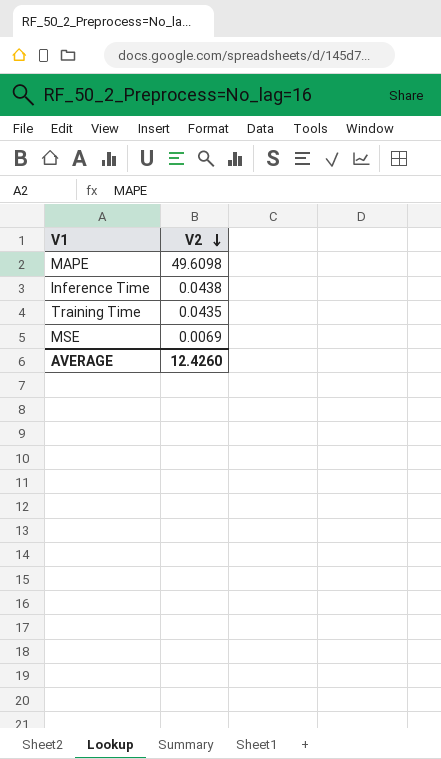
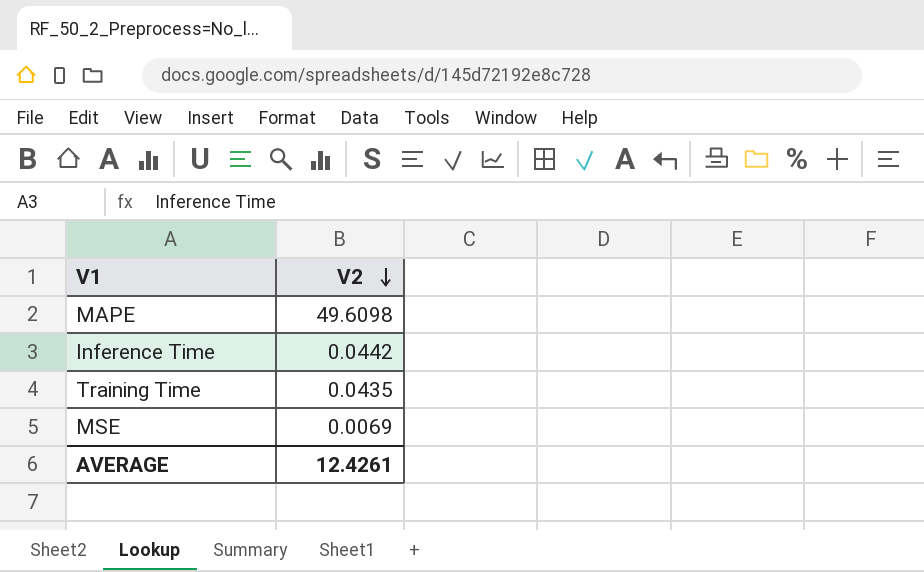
Inference Time | V2: 0.0438 -> 0.0442
AVERAGE | V2: 12.4260 -> 12.4261

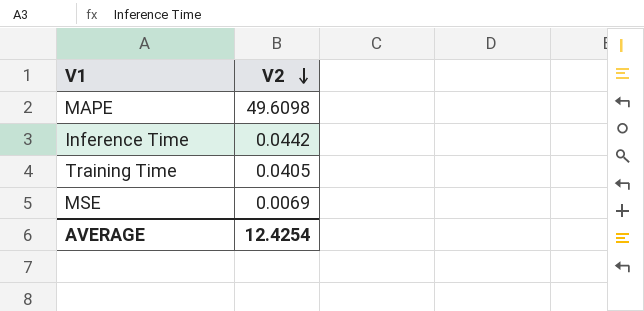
Training Time | V2: 0.0435 -> 0.0405
AVERAGE | V2: 12.4261 -> 12.4254

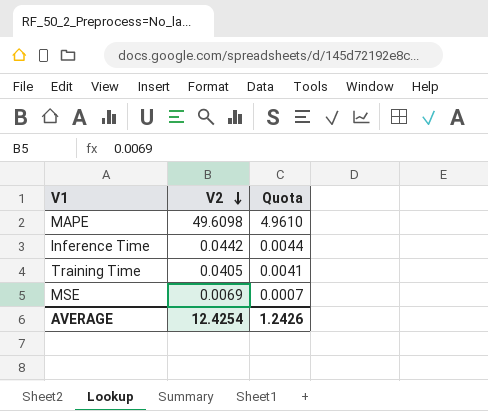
column Quota | formula: none -> [V2] * 0.1

